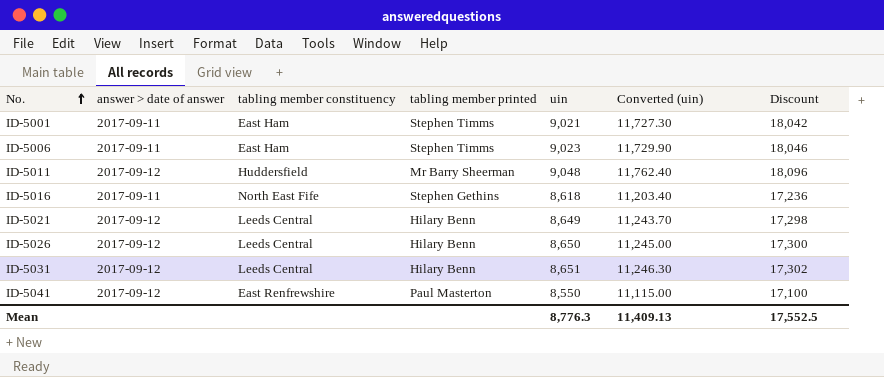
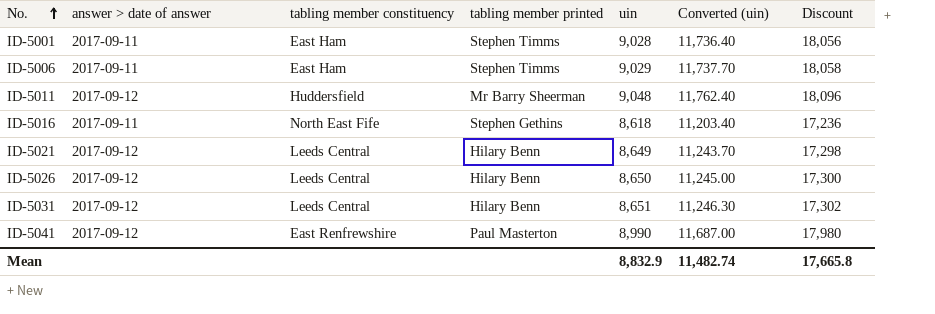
ID-5001 | uin: 9,021 -> 9,028
ID-5001 | Converted (uin): 11,727.30 -> 11,736.40
ID-5001 | Discount: 18,042 -> 18,056
ID-5006 | uin: 9,023 -> 9,029
ID-5006 | Converted (uin): 11,729.90 -> 11,737.70
ID-5006 | Discount: 18,046 -> 18,058
ID-5041 | uin: 8,550 -> 8,990
ID-5041 | Converted (uin): 11,115.00 -> 11,687.00
ID-5041 | Discount: 17,100 -> 17,980
Mean | uin: 8,776.3 -> 8,832.9
Mean | Converted (uin): 11,409.13 -> 11,482.74
Mean | Discount: 17,552.5 -> 17,665.8

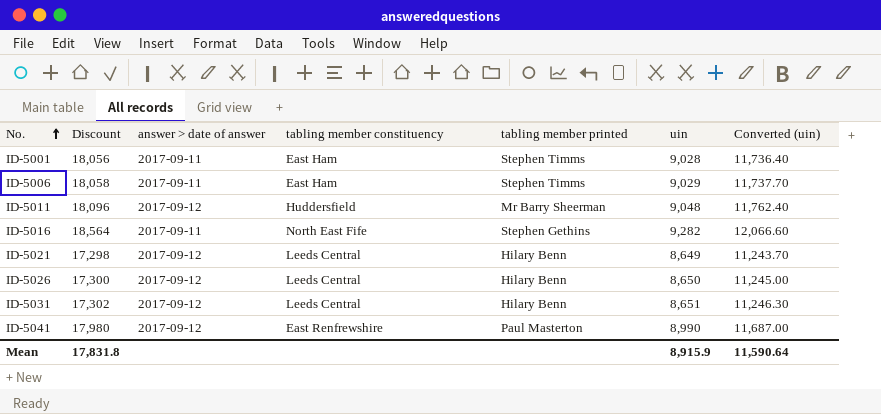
column Discount | position: 7 -> 2
ID-5016 | Discount: 17,236 -> 18,564
ID-5016 | uin: 8,618 -> 9,282
ID-5016 | Converted (uin): 11,203.40 -> 12,066.60
Mean | Discount: 17,665.8 -> 17,831.8
Mean | uin: 8,832.9 -> 8,915.9
Mean | Converted (uin): 11,482.74 -> 11,590.64

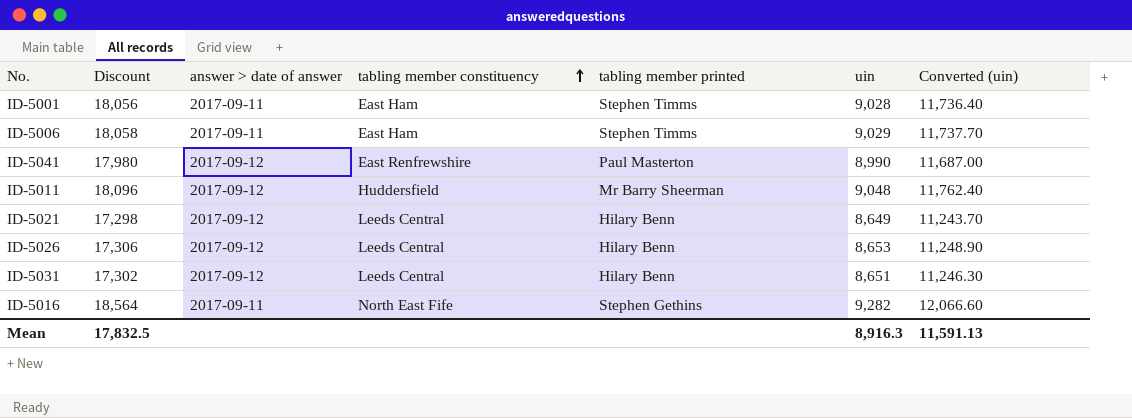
row order: No. ascending -> tabling member constituency ascending
ID-5026 | Discount: 17,300 -> 17,306
ID-5026 | uin: 8,650 -> 8,653
ID-5026 | Converted (uin): 11,245.00 -> 11,248.90
Mean | Discount: 17,831.8 -> 17,832.5
Mean | uin: 8,915.9 -> 8,916.3
Mean | Converted (uin): 11,590.64 -> 11,591.13

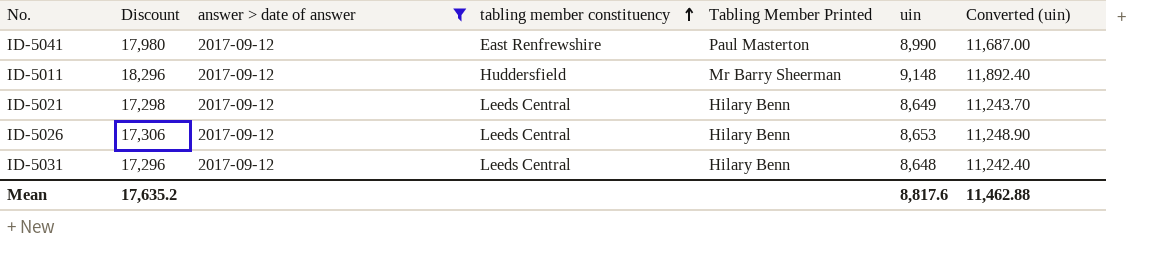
filter: none -> answer > date of answer = 2017-09-12
column name: tabling member printed -> Tabling Member Printed
ID-5011 | Discount: 18,096 -> 18,296
ID-5011 | uin: 9,048 -> 9,148
ID-5011 | Converted (uin): 11,762.40 -> 11,892.40
ID-5031 | Discount: 17,302 -> 17,296
ID-5031 | uin: 8,651 -> 8,648
ID-5031 | Converted (uin): 11,246.30 -> 11,242.40
Mean | Discount: 17,832.5 -> 17,635.2
Mean | uin: 8,916.3 -> 8,817.6
Mean | Converted (uin): 11,591.13 -> 11,462.88

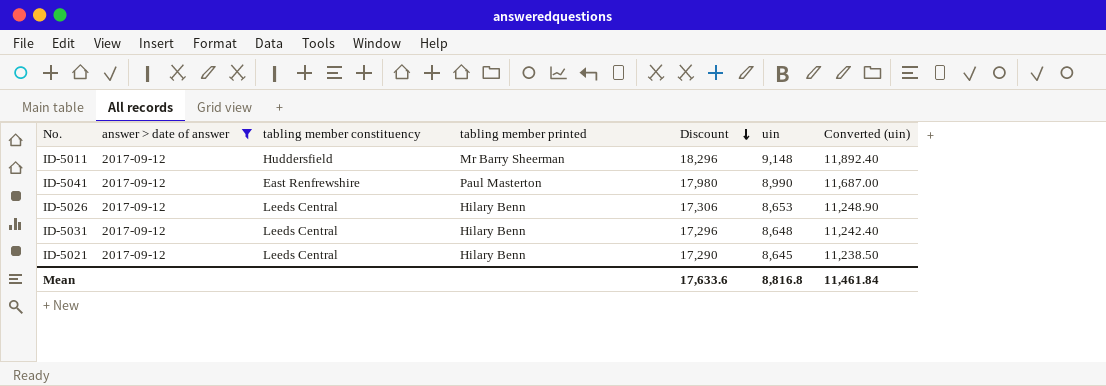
row order: tabling member constituency ascending -> Discount descending
column name: Tabling Member Printed -> tabling member printed
column Discount | position: 2 -> 5
ID-5021 | Discount: 17,298 -> 17,290
ID-5021 | uin: 8,649 -> 8,645
ID-5021 | Converted (uin): 11,243.70 -> 11,238.50
Mean | Discount: 17,635.2 -> 17,633.6
Mean | uin: 8,817.6 -> 8,816.8
Mean | Converted (uin): 11,462.88 -> 11,461.84

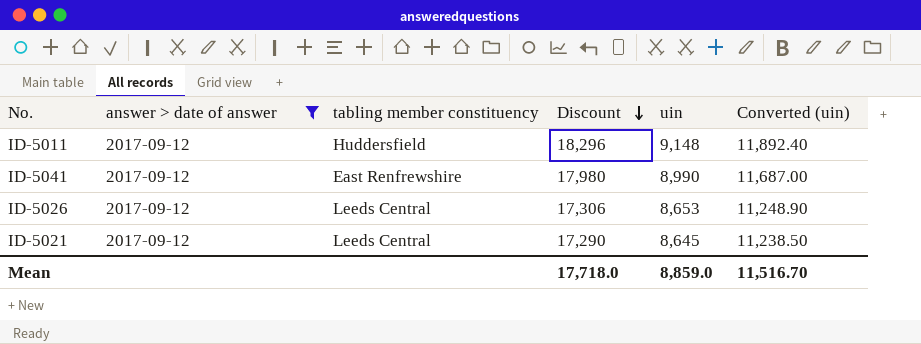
column tabling member printed | position: 4 -> none
row ID-5031: 2017-09-12 | Leeds Central | Hilary Benn | 17,296 | 8,648 | 11,242.40 -> none
Mean | Discount: 17,633.6 -> 17,718.0
Mean | uin: 8,816.8 -> 8,859.0
Mean | Converted (uin): 11,461.84 -> 11,516.70

